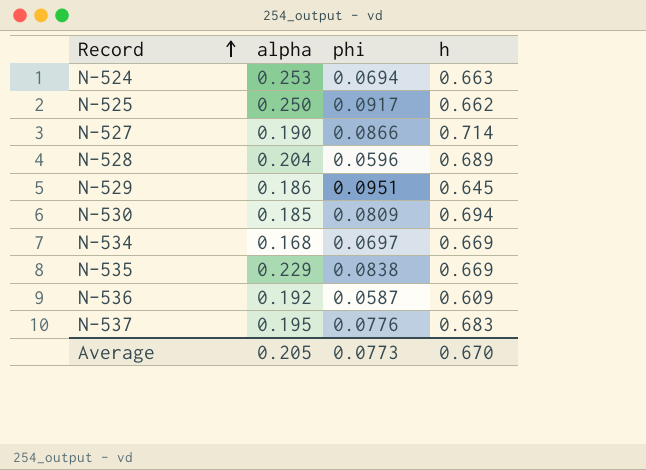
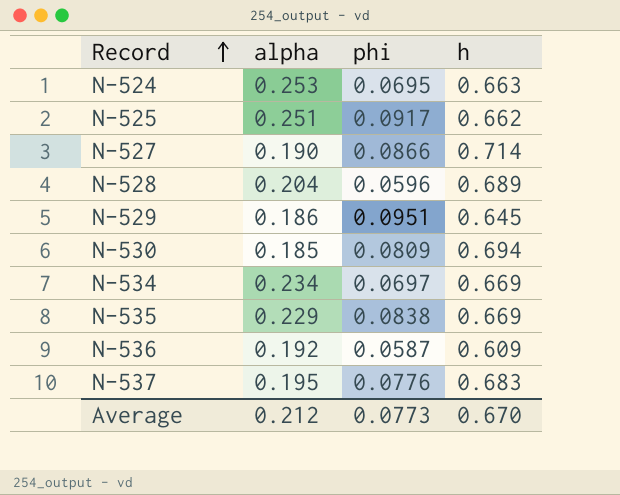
N-524 | phi: 0.0694 -> 0.0695
N-525 | alpha: 0.250 -> 0.251
N-534 | alpha: 0.168 -> 0.234
Average | alpha: 0.205 -> 0.212

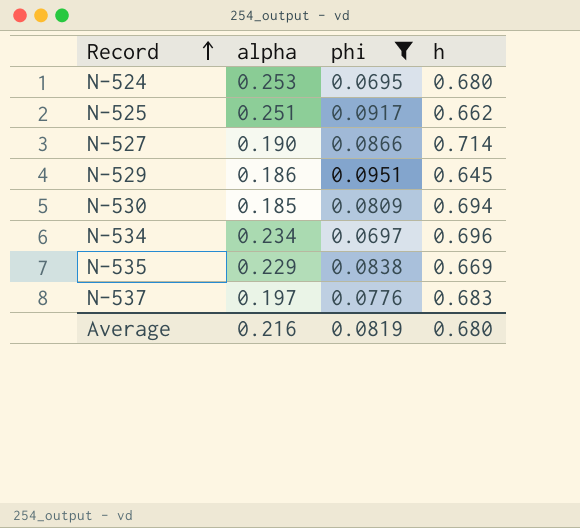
filter: none -> phi >= 0.0695
N-524 | h: 0.663 -> 0.680
N-534 | h: 0.669 -> 0.696
N-537 | alpha: 0.195 -> 0.197
Average | alpha: 0.212 -> 0.216
Average | phi: 0.0773 -> 0.0819
Average | h: 0.670 -> 0.680

